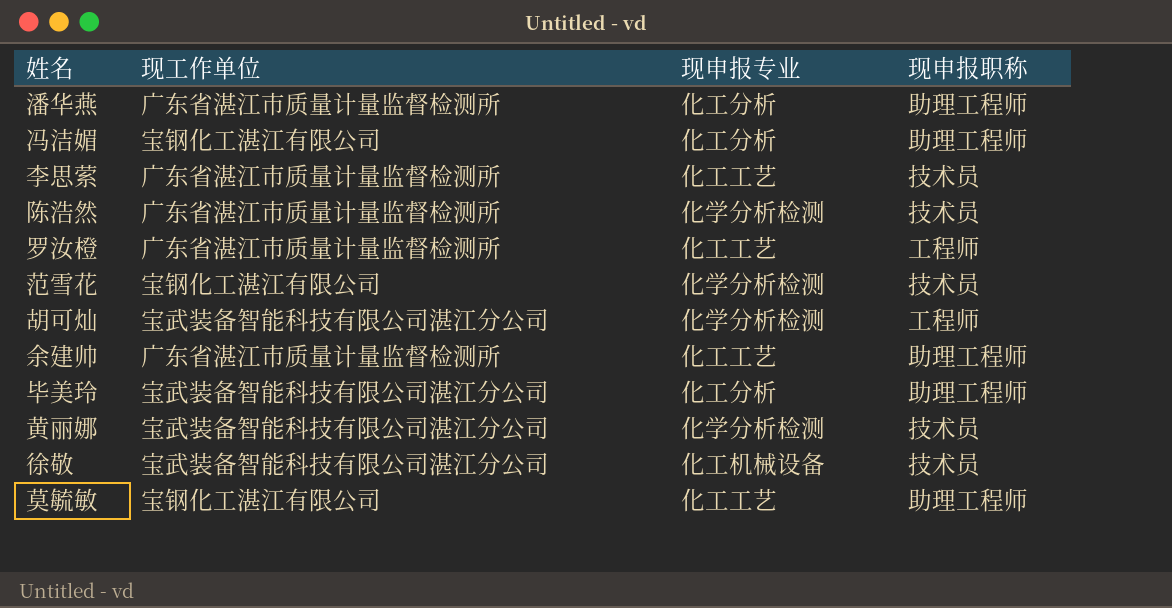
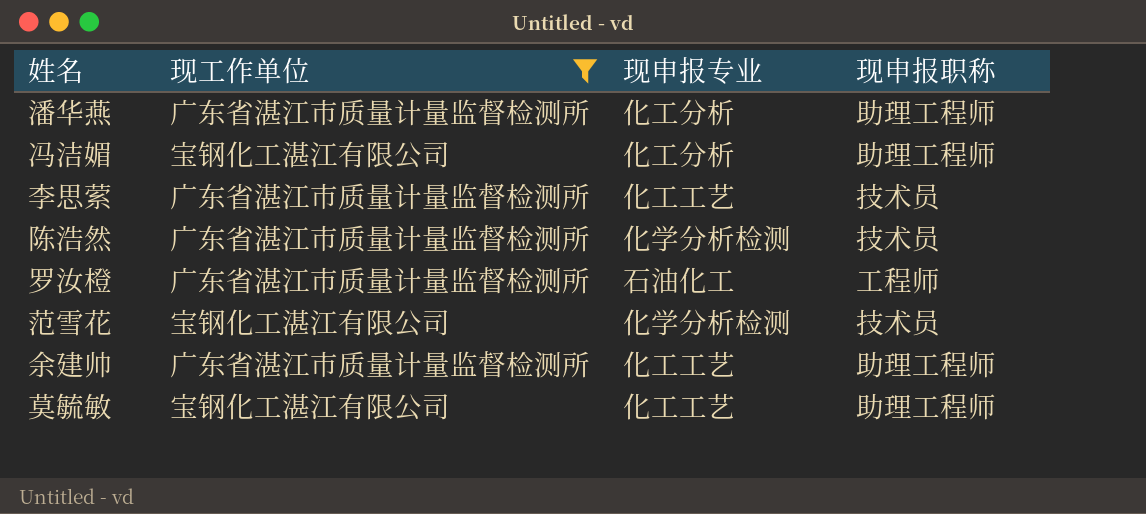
filter: none -> 现工作单位 != 宝武装备智能科技有限公司湛江分公司
罗汝橙 | 现申报专业: 化工工艺 -> 石油化工

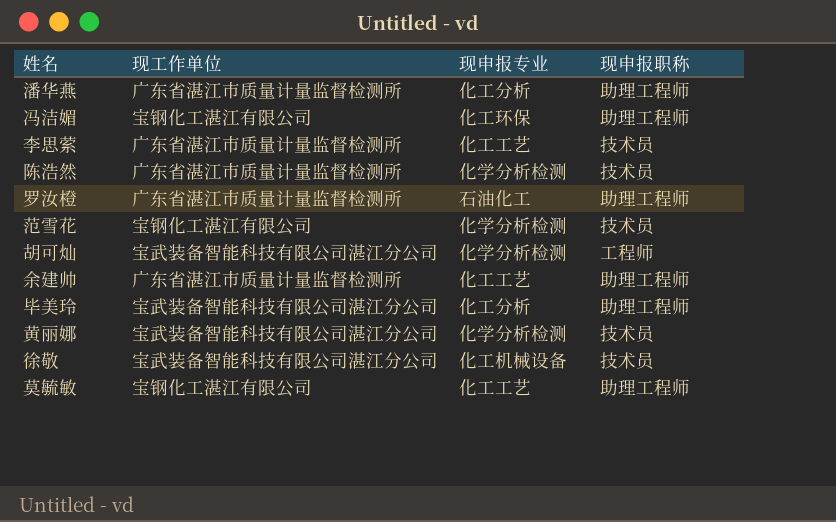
filter: 现工作单位 != 宝武装备智能科技有限公司湛江分公司 -> none
冯洁媚 | 现申报专业: 化工分析 -> 化工环保
罗汝橙 | 现申报职称: 工程师 -> 助理工程师

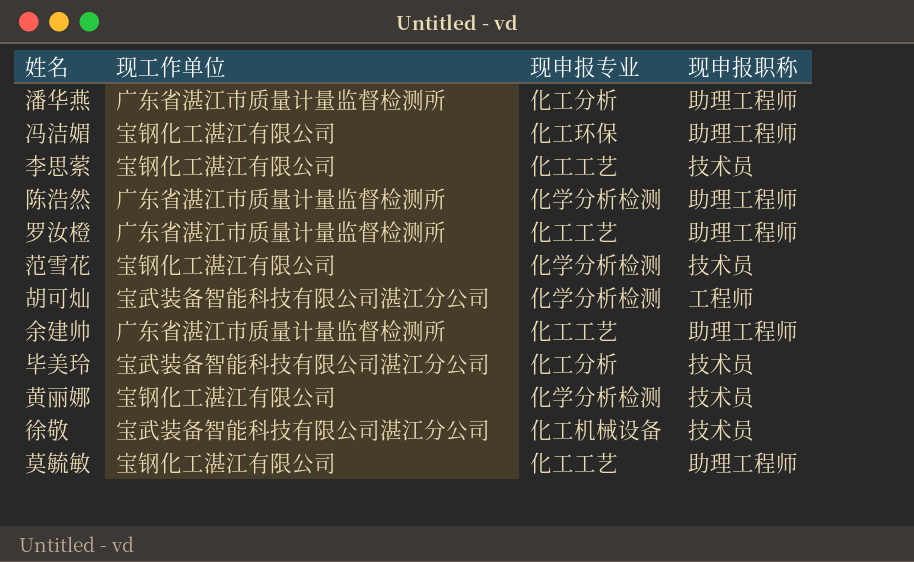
李思萦 | 现工作单位: 广东省湛江市质量计量监督检测所 -> 宝钢化工湛江有限公司
陈浩然 | 现申报职称: 技术员 -> 助理工程师
罗汝橙 | 现申报专业: 石油化工 -> 化工工艺
毕美玲 | 现申报职称: 助理工程师 -> 技术员
黄丽娜 | 现工作单位: 宝武装备智能科技有限公司湛江分公司 -> 宝钢化工湛江有限公司

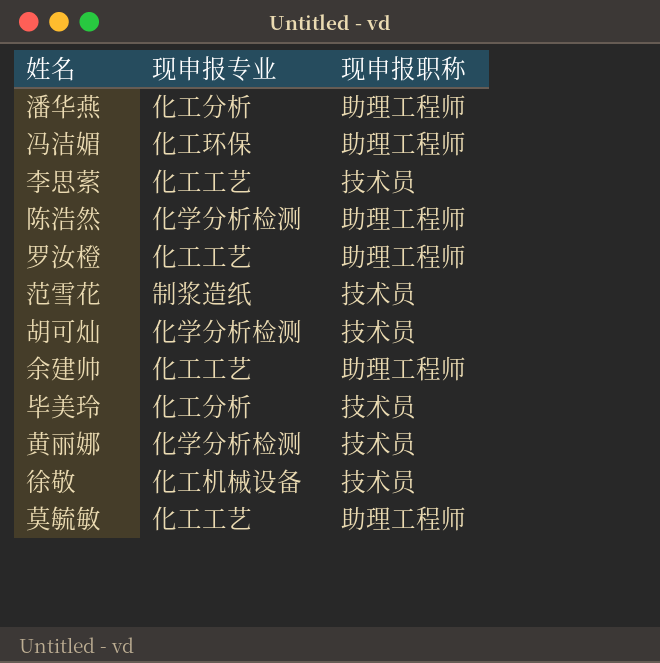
column 现工作单位 | position: 2 -> none
范雪花 | 现申报专业: 化学分析检测 -> 制浆造纸
胡可灿 | 现申报职称: 工程师 -> 技术员

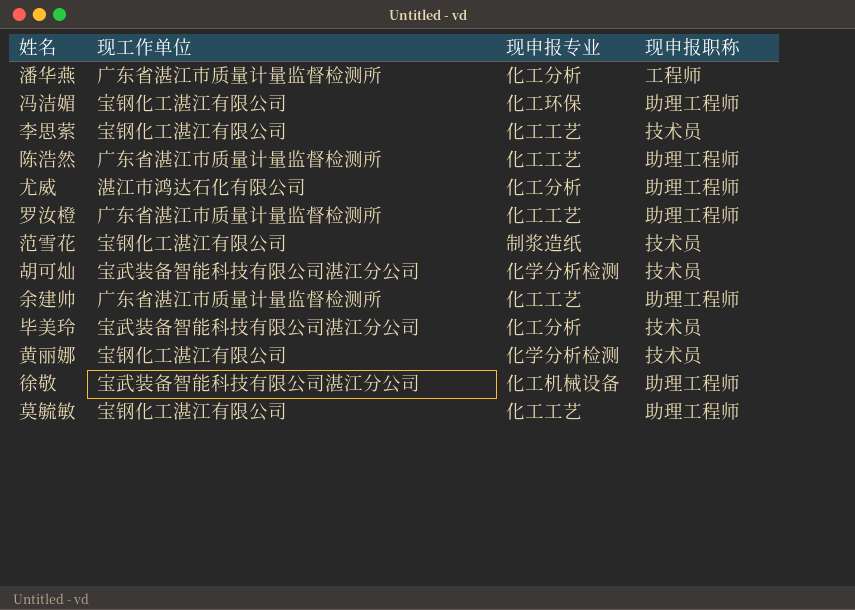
column 现工作单位 | position: none -> 2
潘华燕 | 现申报职称: 助理工程师 -> 工程师
陈浩然 | 现申报专业: 化学分析检测 -> 化工工艺
row 尤威: none -> 湛江市鸿达石化有限公司 | 化工分析 | 助理工程师
徐敬 | 现申报职称: 技术员 -> 助理工程师

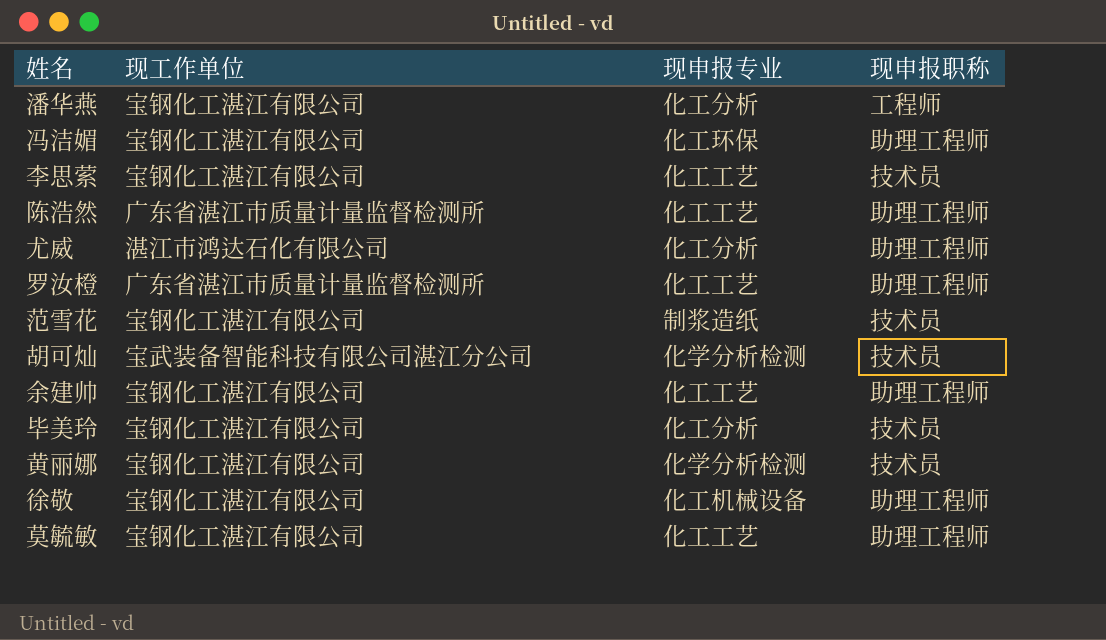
潘华燕 | 现工作单位: 广东省湛江市质量计量监督检测所 -> 宝钢化工湛江有限公司
余建帅 | 现工作单位: 广东省湛江市质量计量监督检测所 -> 宝钢化工湛江有限公司
毕美玲 | 现工作单位: 宝武装备智能科技有限公司湛江分公司 -> 宝钢化工湛江有限公司
徐敬 | 现工作单位: 宝武装备智能科技有限公司湛江分公司 -> 宝钢化工湛江有限公司

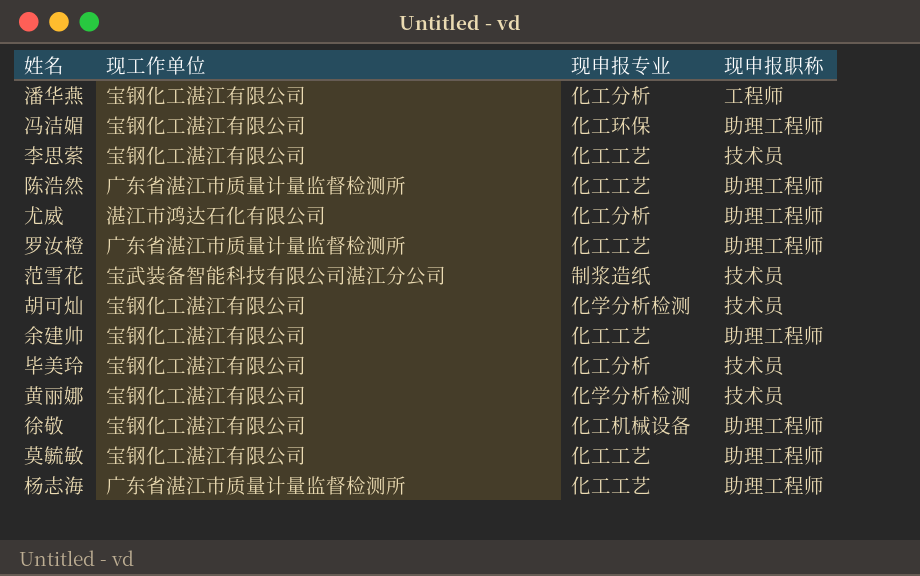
范雪花 | 现工作单位: 宝钢化工湛江有限公司 -> 宝武装备智能科技有限公司湛江分公司
胡可灿 | 现工作单位: 宝武装备智能科技有限公司湛江分公司 -> 宝钢化工湛江有限公司
row 杨志海: none -> 广东省湛江市质量计量监督检测所 | 化工工艺 | 助理工程师

